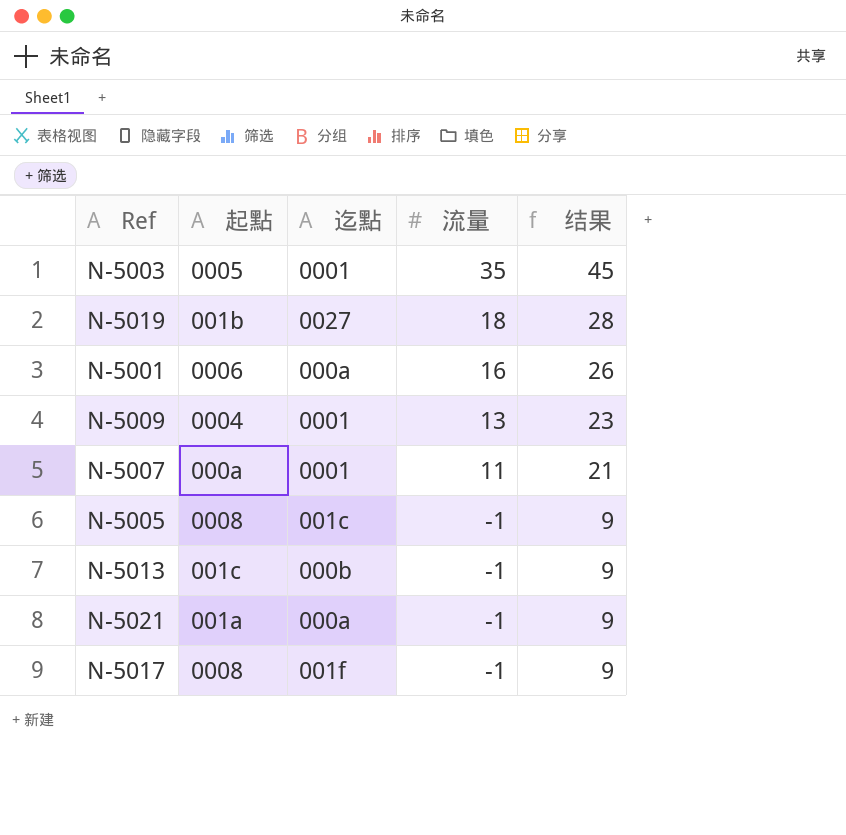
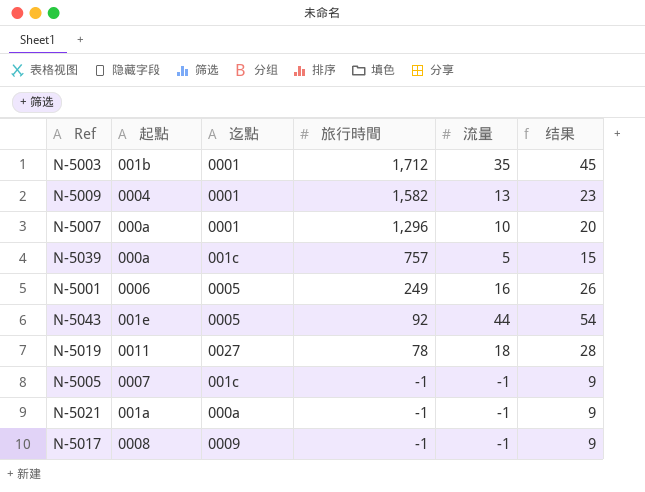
row order: 流量 descending -> 旅行時間 descending
column 旅行時間 | position: none -> 4
row N-5013: 001c | 000b | -1 | 9 -> none
N-5003 | 起點: 0005 -> 001b
N-5007 | 流量: 11 -> 10
N-5007 | 结果: 21 -> 20
row N-5039: none -> 000a | 001c | 757 | 5 | 15
N-5001 | 迄點: 000a -> 0005
row N-5043: none -> 001e | 0005 | 92 | 44 | 54
N-5019 | 起點: 001b -> 0011
N-5005 | 起點: 0008 -> 0007
N-5017 | 迄點: 001f -> 0009

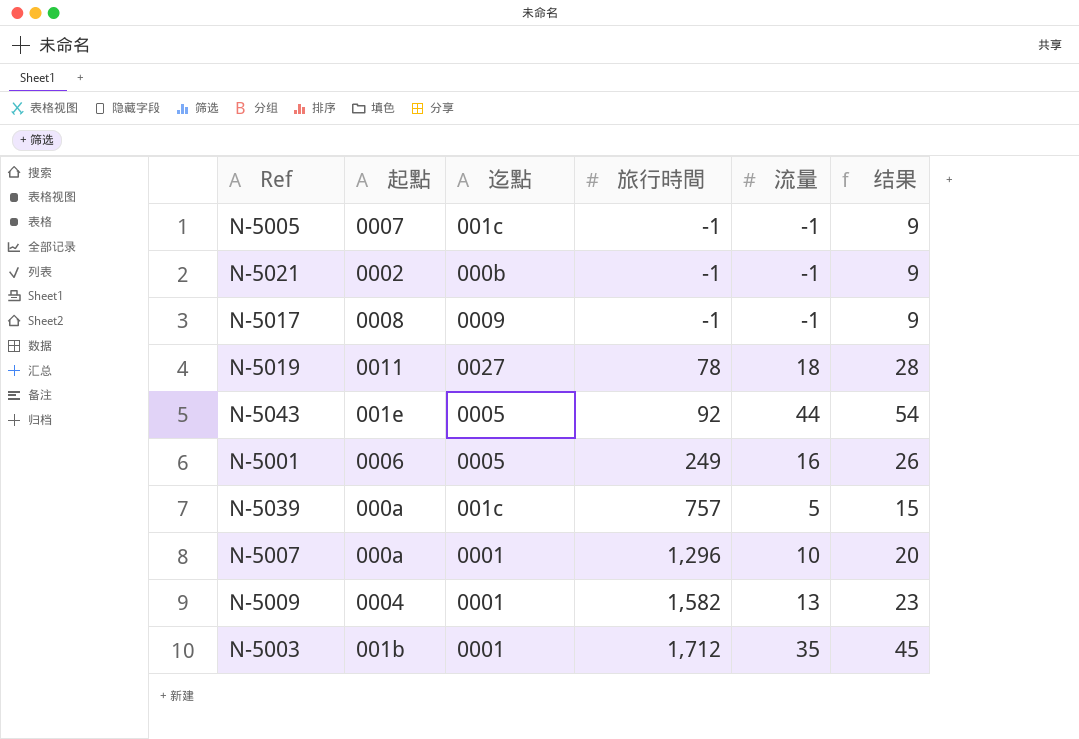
row order: 旅行時間 descending -> 旅行時間 ascending
N-5021 | 起點: 001a -> 0002
N-5021 | 迄點: 000a -> 000b

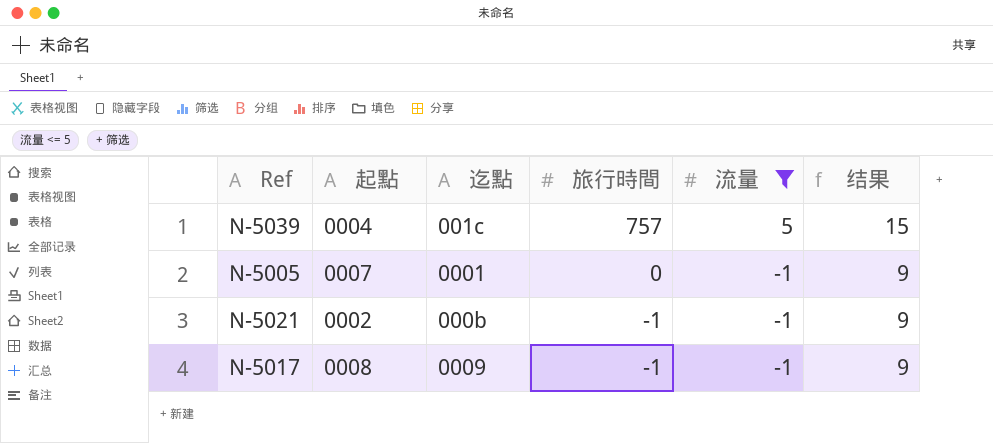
filter: none -> 流量 <= 5
row order: 旅行時間 ascending -> 旅行時間 descending
N-5039 | 起點: 000a -> 0004
N-5005 | 迄點: 001c -> 0001
N-5005 | 旅行時間: -1 -> 0

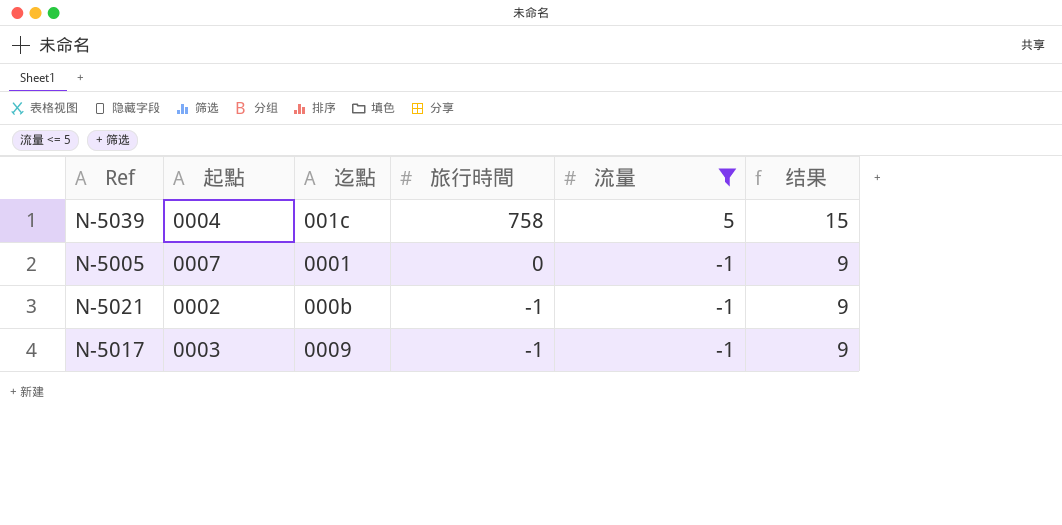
N-5039 | 旅行時間: 757 -> 758
N-5017 | 起點: 0008 -> 0003

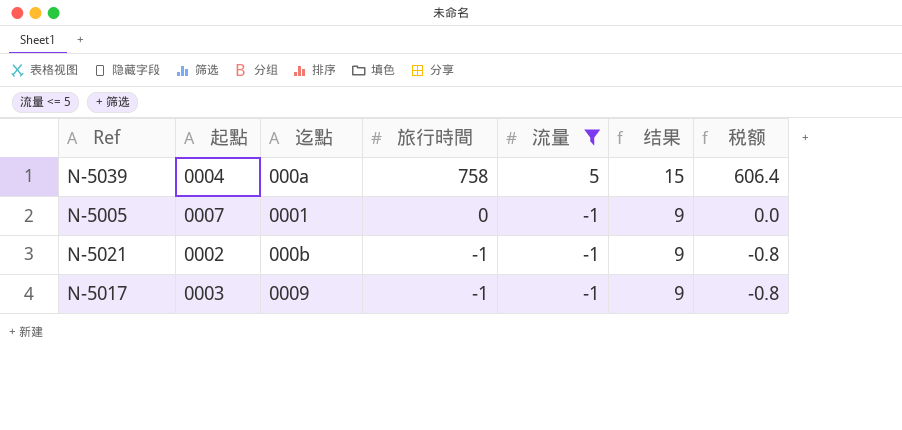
column 税额 | formula: none -> [旅行時間] * 0.8
N-5039 | 迄點: 001c -> 000a

